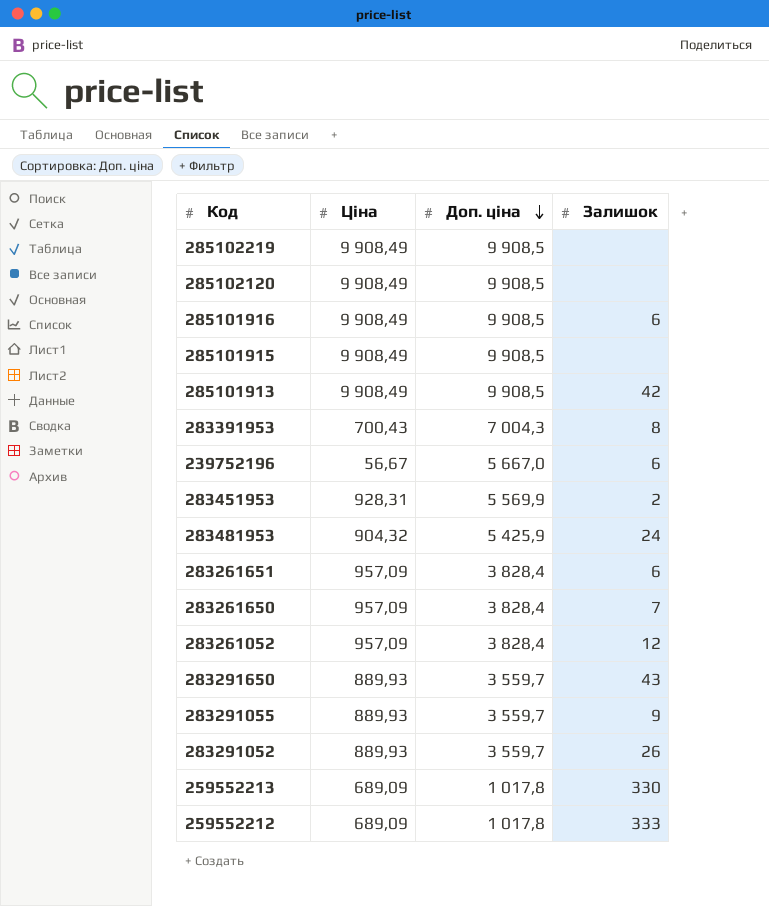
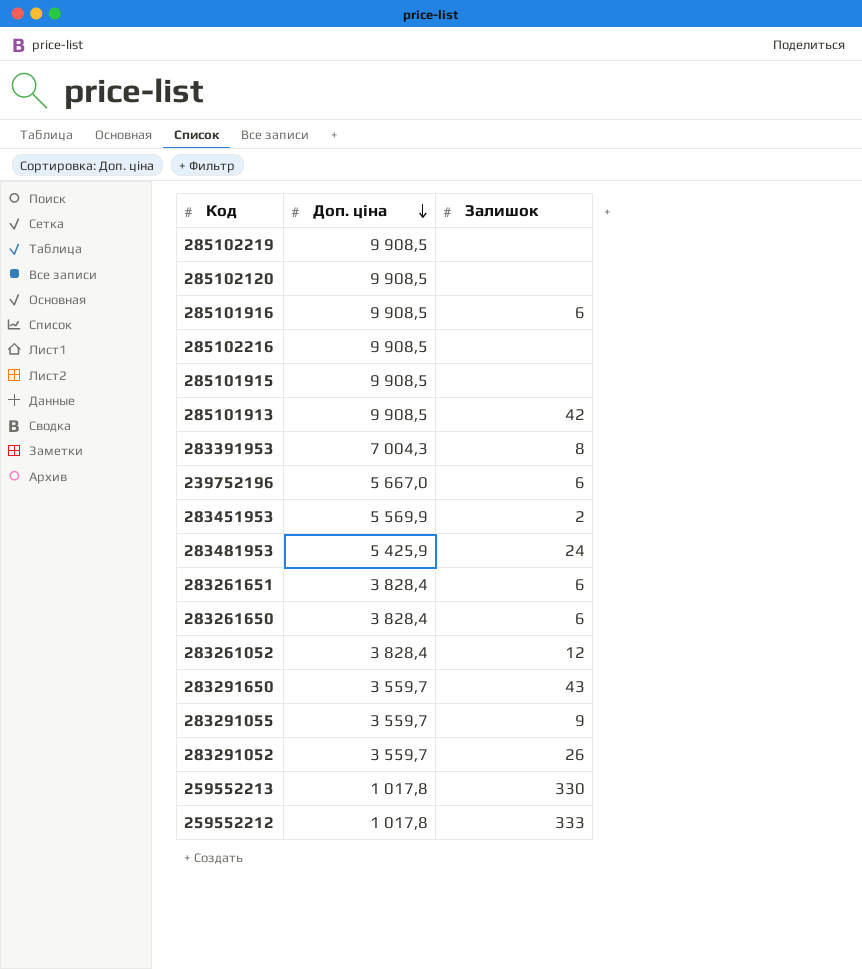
column Ціна | position: 2 -> none
row 285102216: none -> 9 908,5 | none
283261650 | Залишок: 7 -> 6

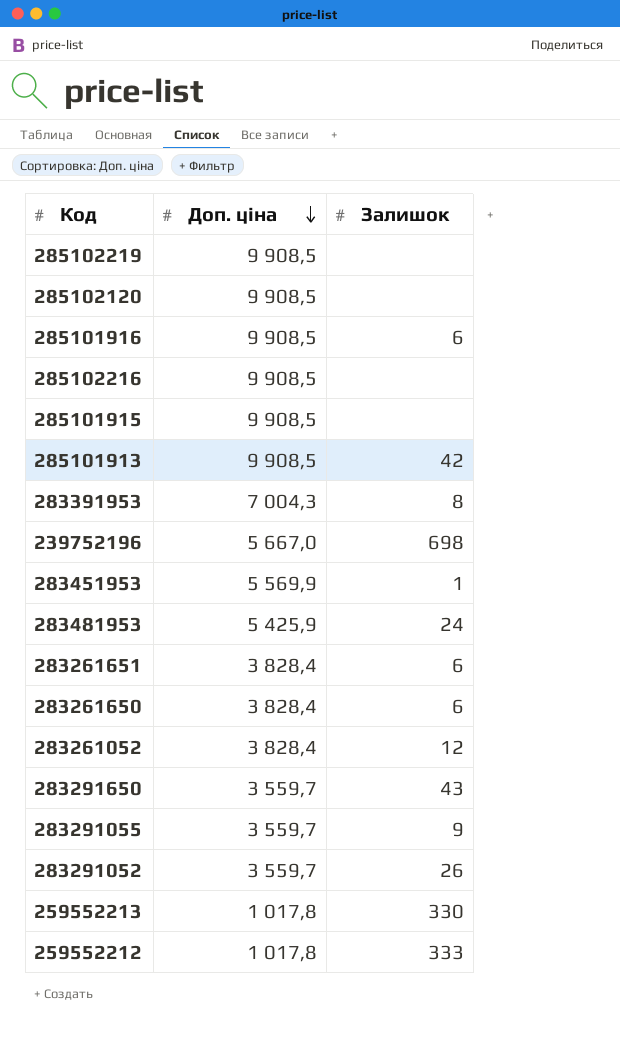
239752196 | Залишок: 6 -> 698
283451953 | Залишок: 2 -> 1

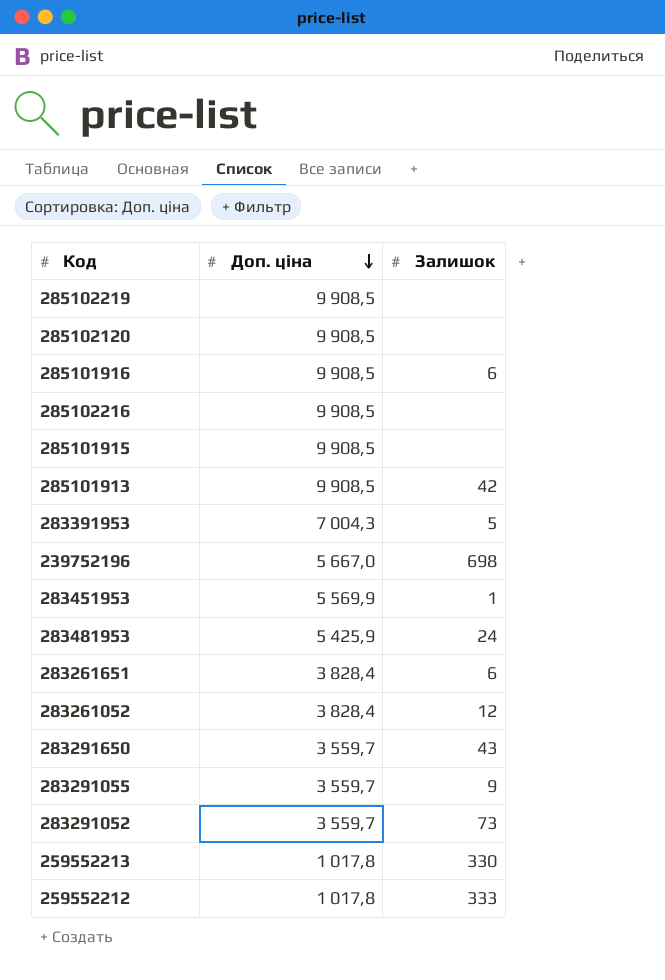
row 283261650: 3 828,4 | 6 -> none
283391953 | Залишок: 8 -> 5
283291052 | Залишок: 26 -> 73

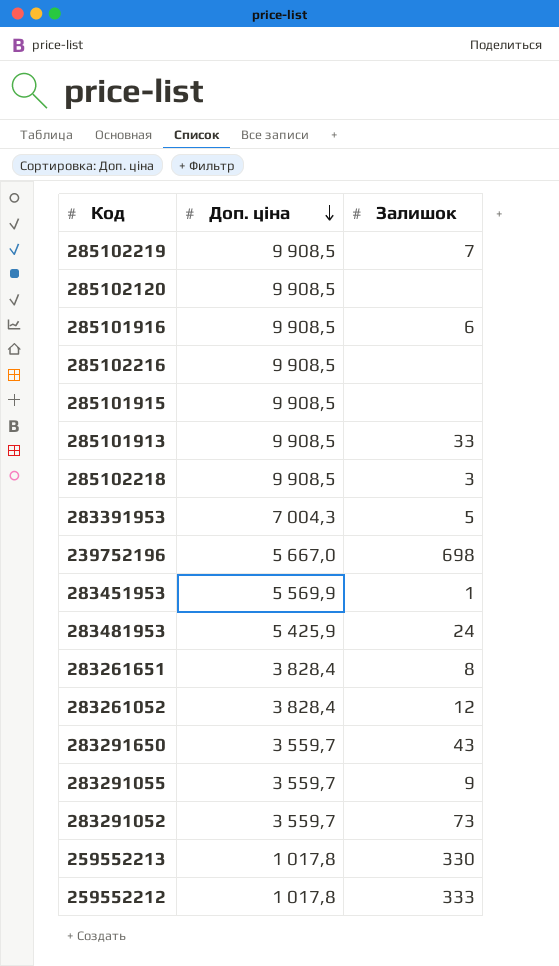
285102219 | Залишок: none -> 7
285101913 | Залишок: 42 -> 33
row 285102218: none -> 9 908,5 | 3
283261651 | Залишок: 6 -> 8

